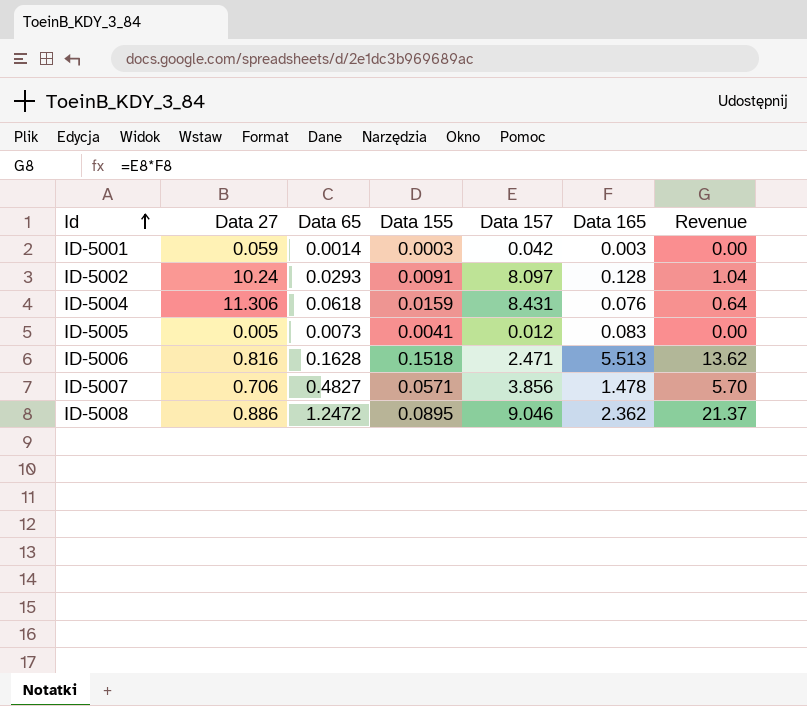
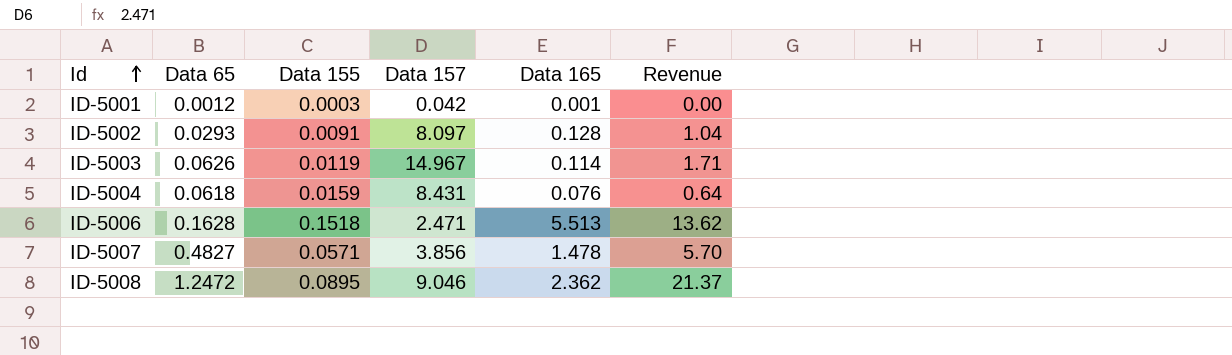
column Data 27 | position: 2 -> none
row ID-5005: 0.005 | 0.0073 | 0.0041 | 0.012 | 0.083 | 0.00 -> none
ID-5001 | Data 65: 0.0014 -> 0.0012
ID-5001 | Data 165: 0.003 -> 0.001
row ID-5003: none -> 0.0626 | 0.0119 | 14.967 | 0.114 | 1.71

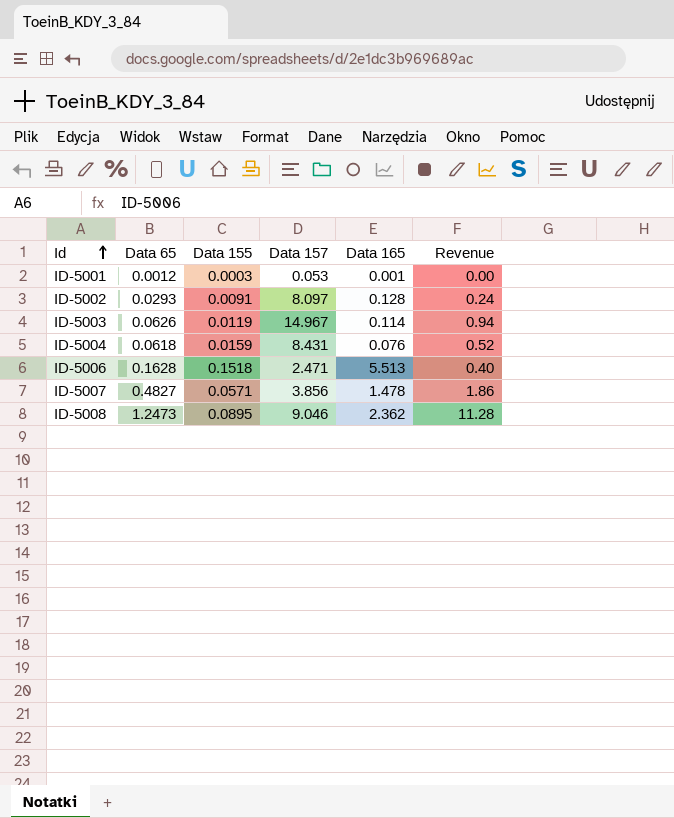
column Revenue | formula: [Data 157] * [Data 165] -> [Data 65] * [Data 157]
ID-5001 | Data 157: 0.042 -> 0.053
ID-5008 | Data 65: 1.2472 -> 1.2473

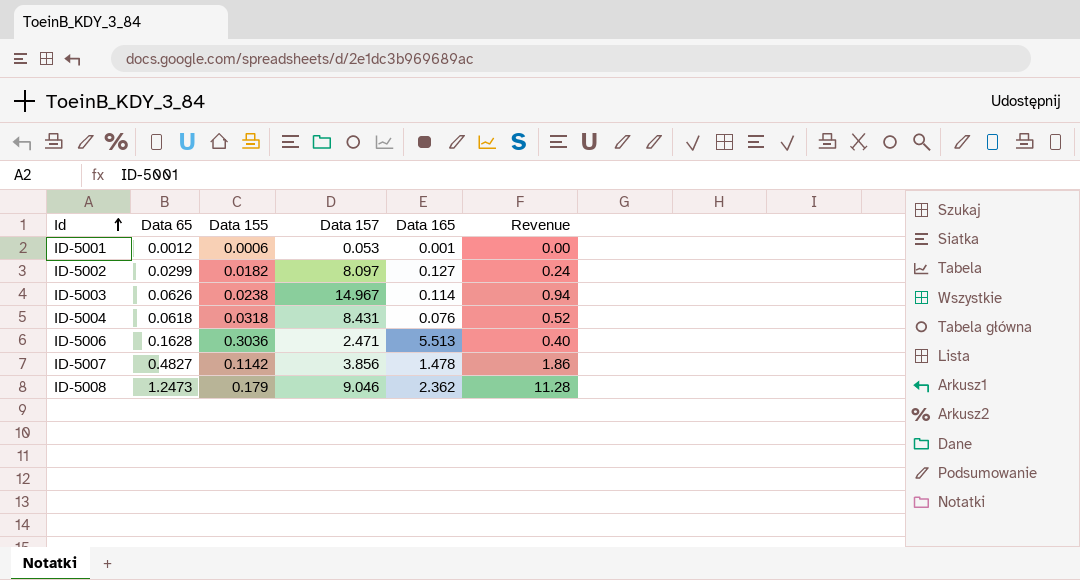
ID-5001 | Data 155: 0.0003 -> 0.0006
ID-5002 | Data 65: 0.0293 -> 0.0299
ID-5002 | Data 155: 0.0091 -> 0.0182
ID-5002 | Data 165: 0.128 -> 0.127
ID-5003 | Data 155: 0.0119 -> 0.0238
ID-5004 | Data 155: 0.0159 -> 0.0318
ID-5006 | Data 155: 0.1518 -> 0.3036
ID-5007 | Data 155: 0.0571 -> 0.1142
ID-5008 | Data 155: 0.0895 -> 0.179

